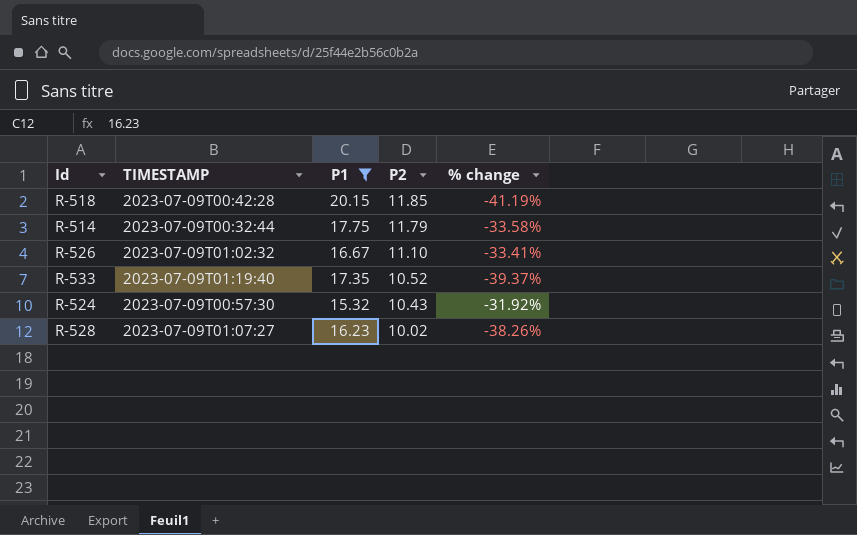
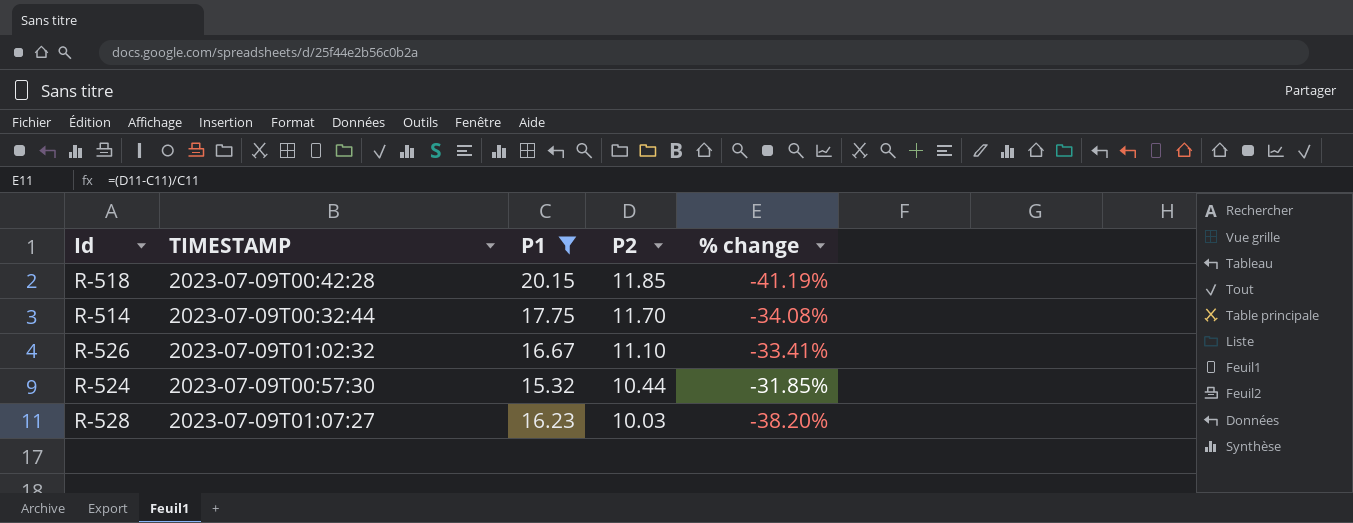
row R-533: 2023-07-09T01:19:40 | 17.35 | 10.52 | -39.37% -> none
R-514 | P2: 11.79 -> 11.70
R-514 | % change: -33.58% -> -34.08%
R-524 | P2: 10.43 -> 10.44
R-524 | % change: -31.92% -> -31.85%
R-528 | P2: 10.02 -> 10.03
R-528 | % change: -38.26% -> -38.20%

